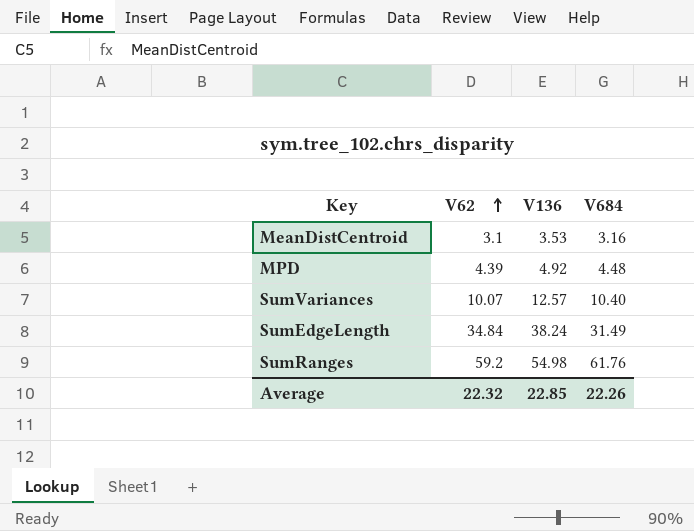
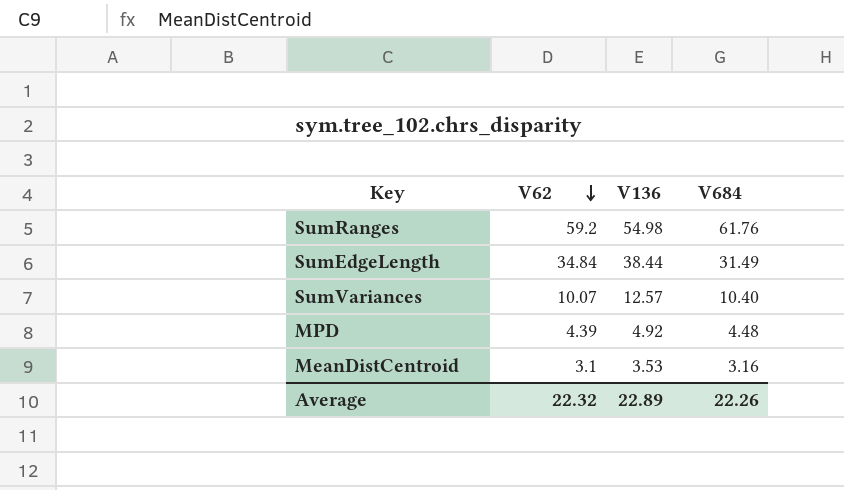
row order: V62 ascending -> V62 descending
SumEdgeLength | V136: 38.24 -> 38.44
Average | V136: 22.85 -> 22.89

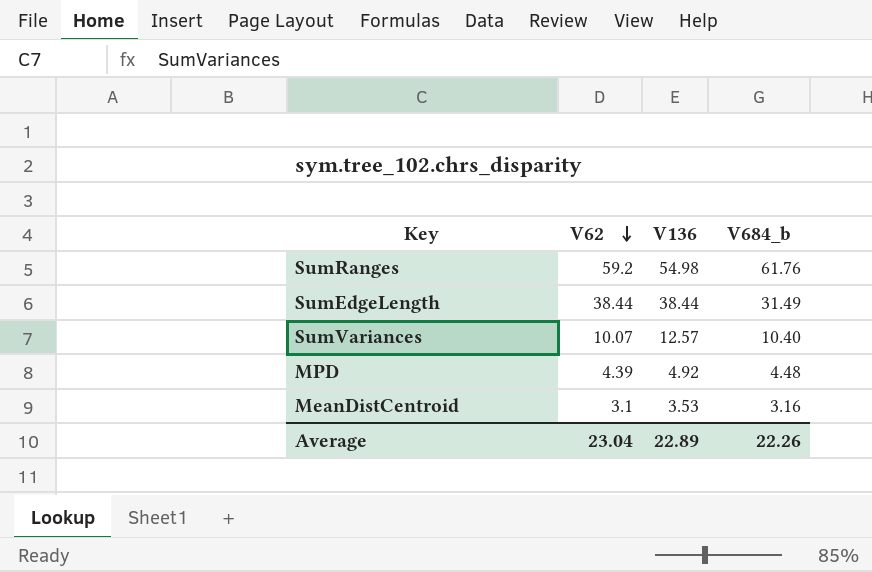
column name: V684 -> V684_b
SumEdgeLength | V62: 34.84 -> 38.44
Average | V62: 22.32 -> 23.04

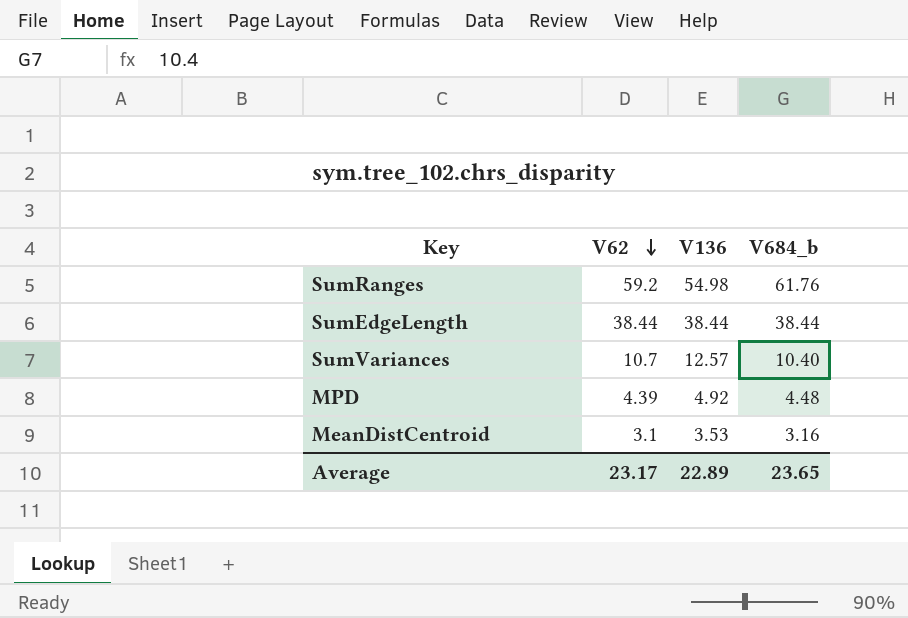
SumEdgeLength | V684_b: 31.49 -> 38.44
SumVariances | V62: 10.07 -> 10.7
Average | V62: 23.04 -> 23.17
Average | V684_b: 22.26 -> 23.65

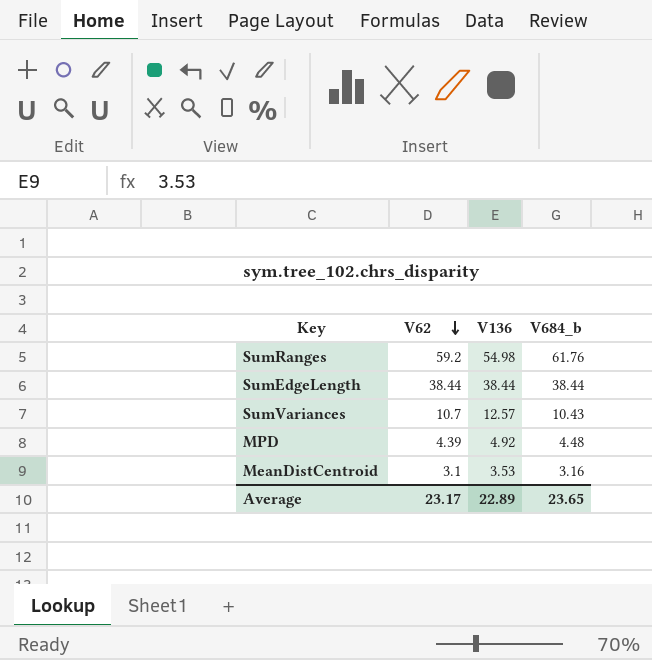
SumVariances | V684_b: 10.40 -> 10.43

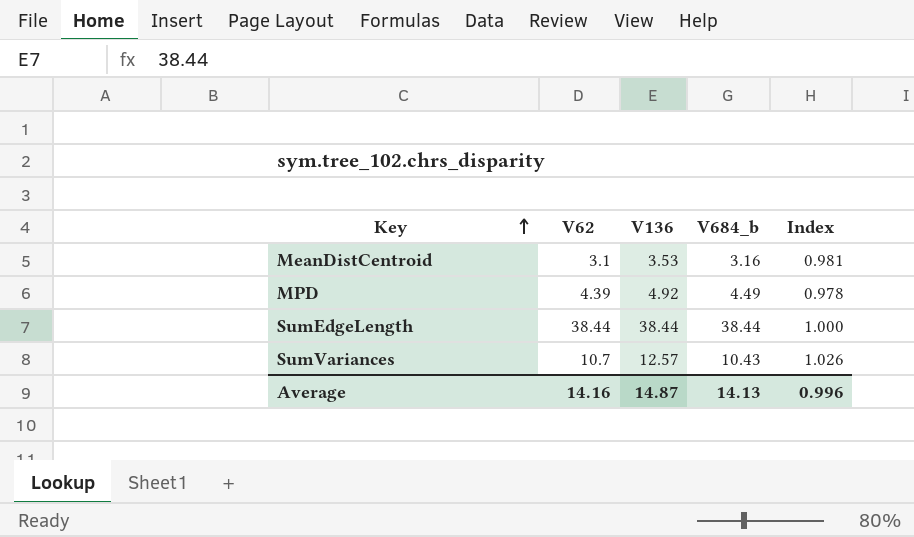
row order: V62 descending -> Key ascending
column Index | formula: none -> [V62] / [V684_b]
row SumRanges: 59.2 | 54.98 | 61.76 -> none
MPD | V684_b: 4.48 -> 4.49
Average | V62: 23.17 -> 14.16
Average | V136: 22.89 -> 14.87
Average | V684_b: 23.65 -> 14.13

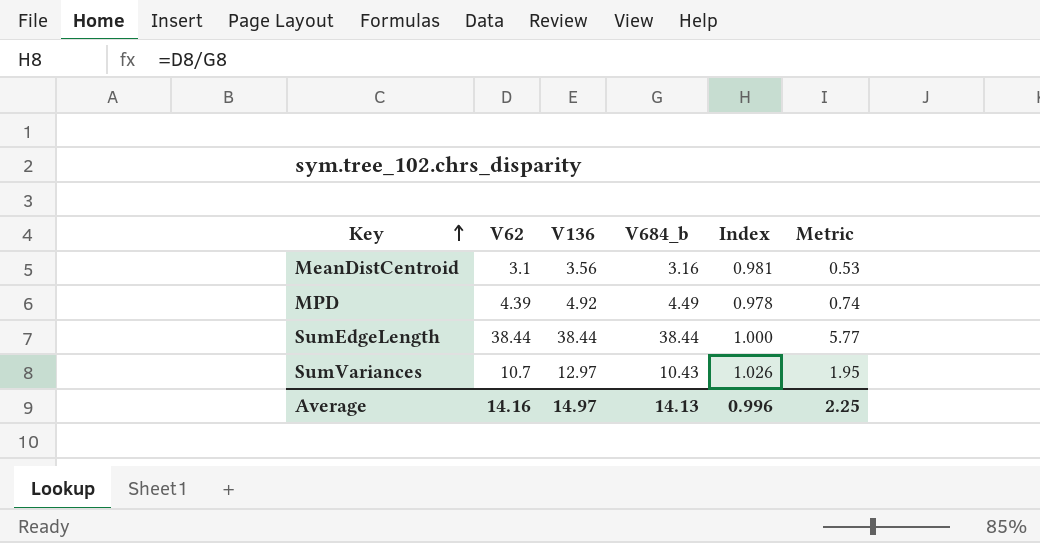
column Metric | formula: none -> [V136] * 0.15
MeanDistCentroid | V136: 3.53 -> 3.56
SumVariances | V136: 12.57 -> 12.97
Average | V136: 14.87 -> 14.97

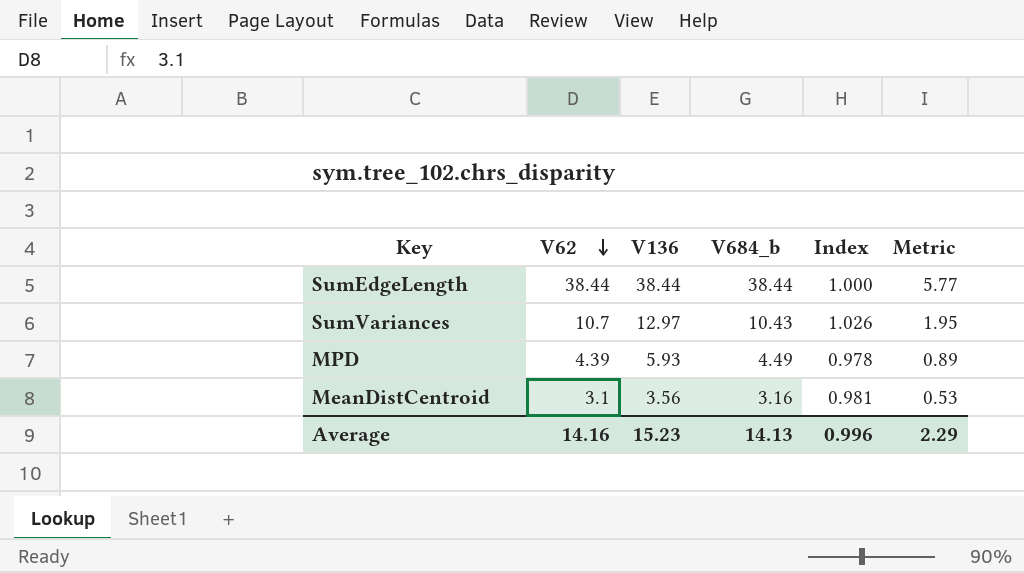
row order: Key ascending -> V62 descending
MPD | V136: 4.92 -> 5.93
MPD | Metric: 0.74 -> 0.89
Average | V136: 14.97 -> 15.23
Average | Metric: 2.25 -> 2.29

